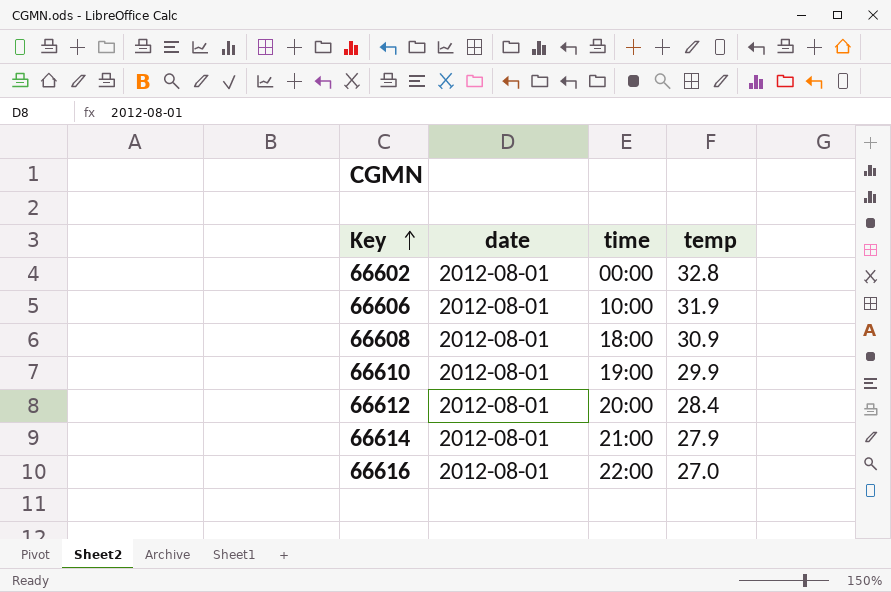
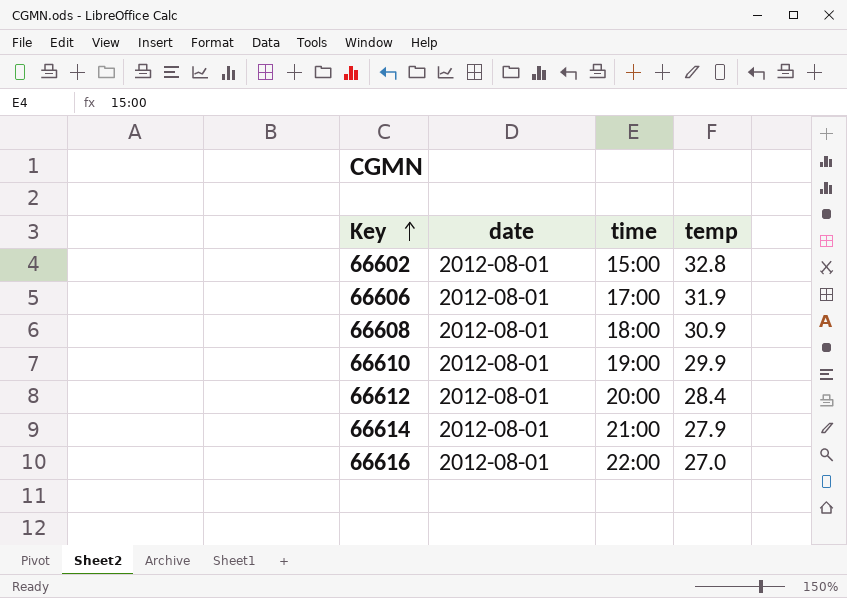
66602 | time: 00:00 -> 15:00
66606 | time: 10:00 -> 17:00

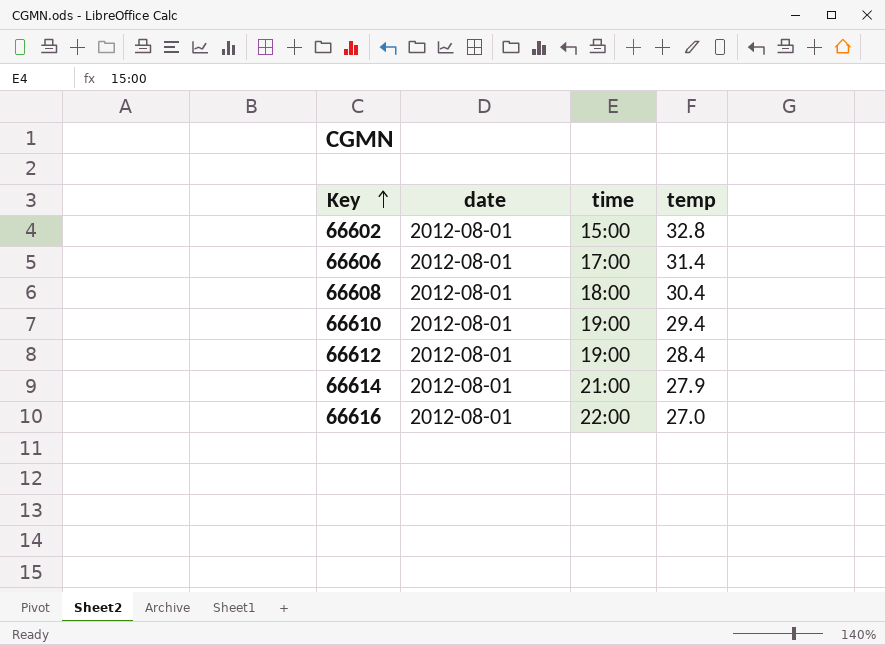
66606 | temp: 31.9 -> 31.4
66608 | temp: 30.9 -> 30.4
66610 | temp: 29.9 -> 29.4
66612 | time: 20:00 -> 19:00

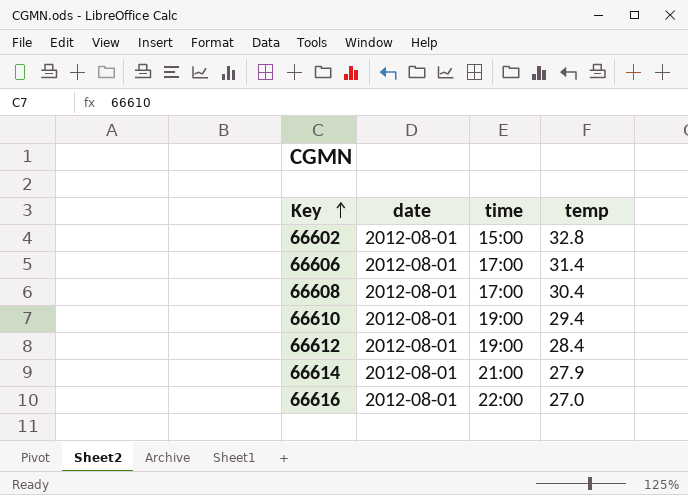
66608 | time: 18:00 -> 17:00

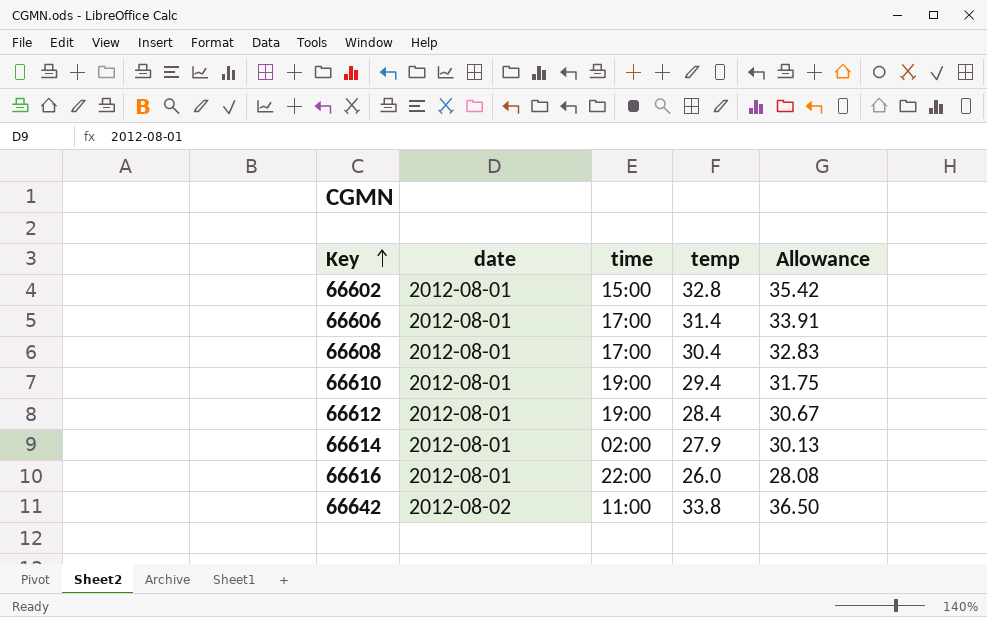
column Allowance | formula: none -> [temp] * 1.08
66614 | time: 21:00 -> 02:00
66616 | temp: 27.0 -> 26.0
row 66642: none -> 2012-08-02 | 11:00 | 33.8 | 36.50

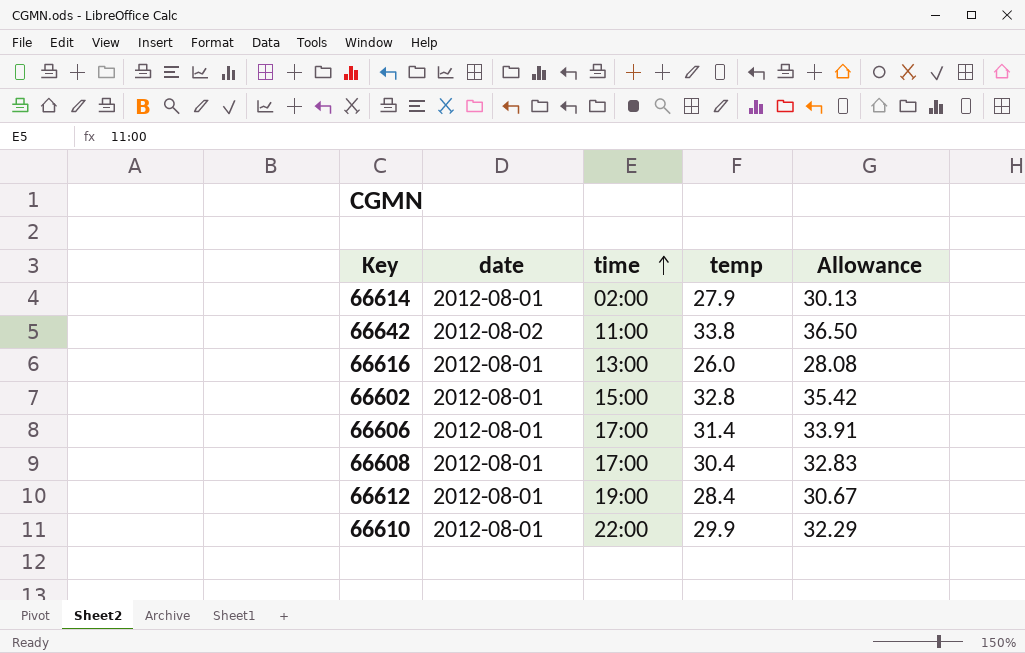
row order: Key ascending -> time ascending
66616 | time: 22:00 -> 13:00
66610 | time: 19:00 -> 22:00
66610 | temp: 29.4 -> 29.9
66610 | Allowance: 31.75 -> 32.29

